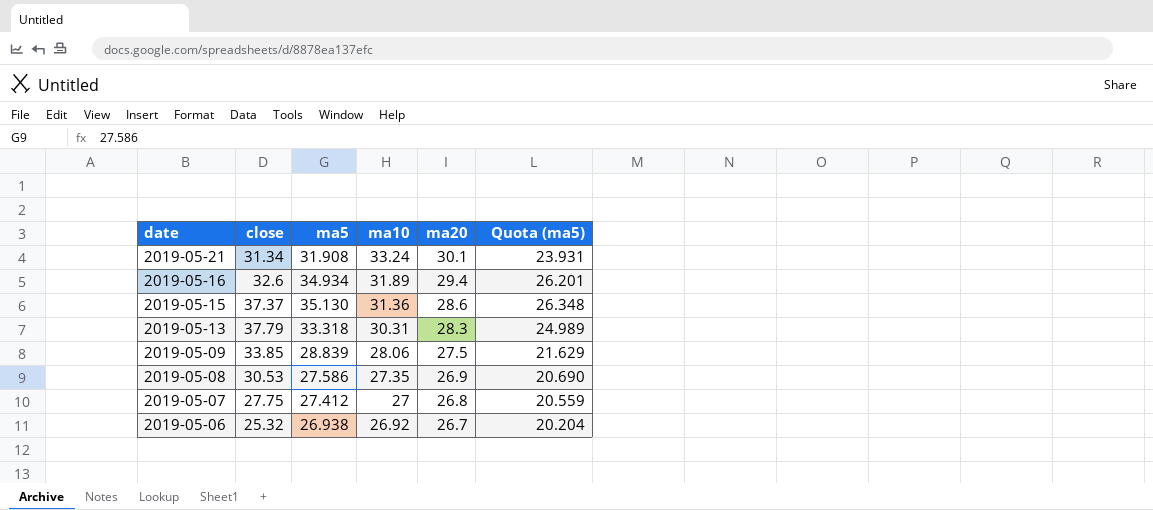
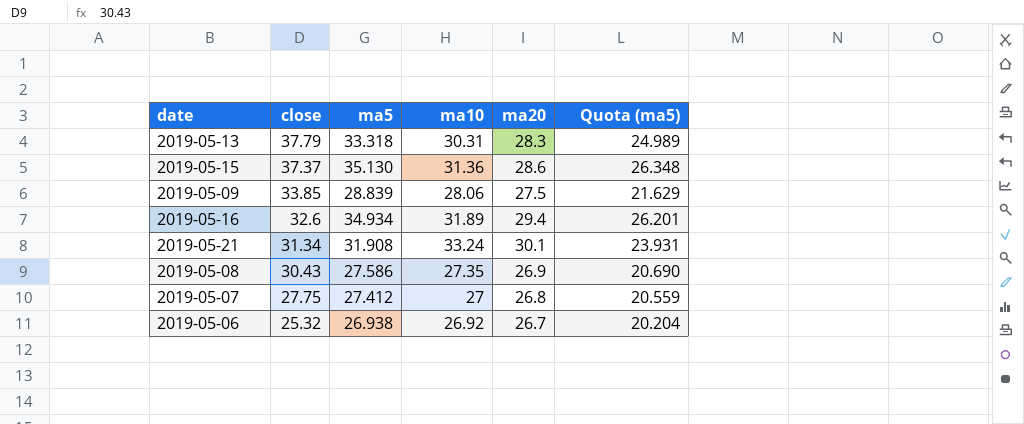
row order: date descending -> close descending
2019-05-08 | close: 30.53 -> 30.43

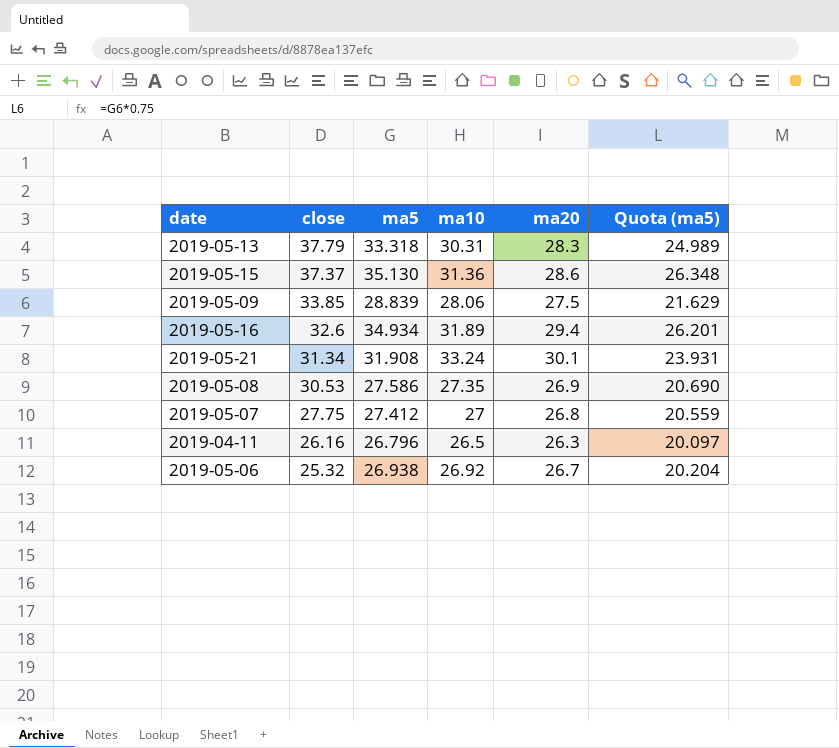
2019-05-08 | close: 30.43 -> 30.53
row 2019-04-11: none -> 26.16 | 26.796 | 26.5 | 26.3 | 20.097

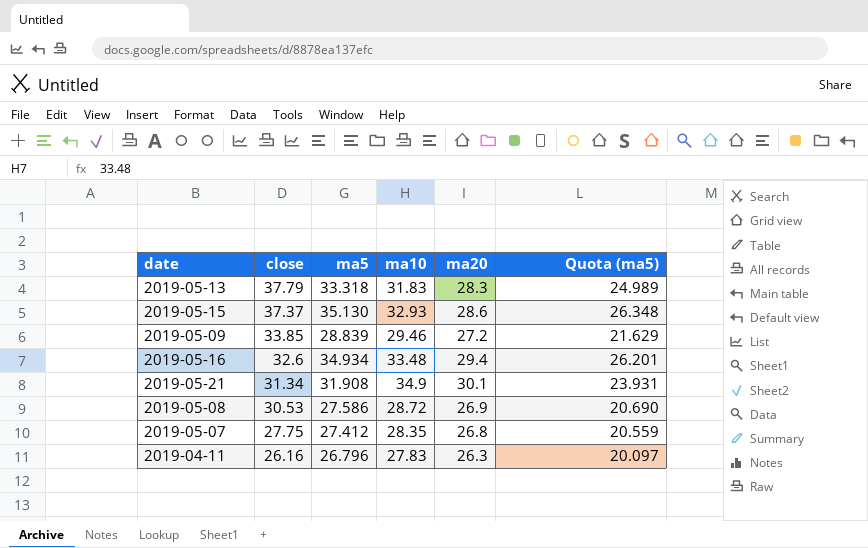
row 2019-05-06: 25.32 | 26.938 | 26.92 | 26.7 | 20.204 -> none
2019-05-13 | ma10: 30.31 -> 31.83
2019-05-15 | ma10: 31.36 -> 32.93
2019-05-09 | ma10: 28.06 -> 29.46
2019-05-09 | ma20: 27.5 -> 27.2
2019-05-16 | ma10: 31.89 -> 33.48
2019-05-21 | ma10: 33.24 -> 34.9
2019-05-08 | ma10: 27.35 -> 28.72
2019-05-07 | ma10: 27 -> 28.35
2019-04-11 | ma10: 26.5 -> 27.83

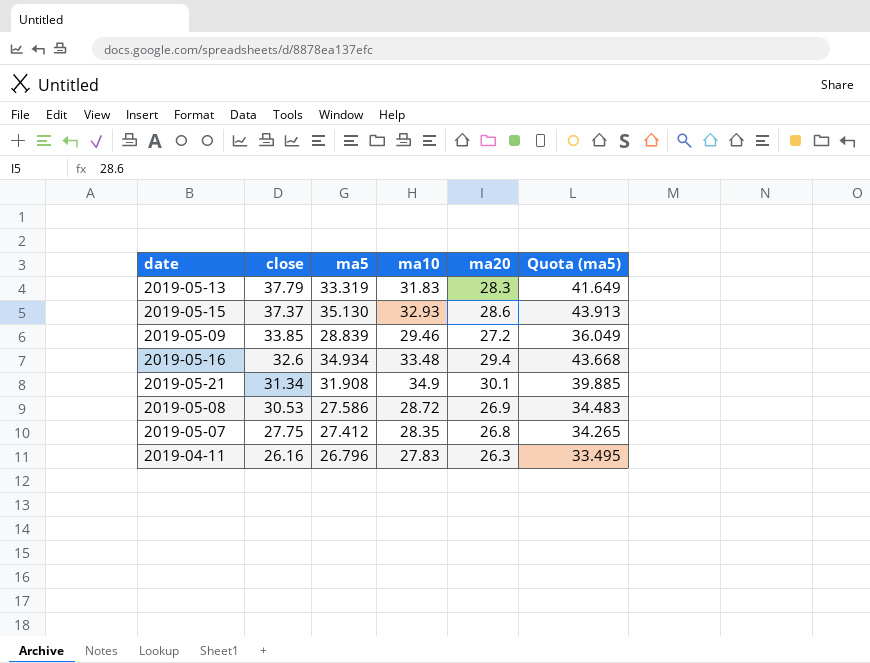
column Quota (ma5) | formula: [ma5] * 0.75 -> [ma5] * 1.25
2019-05-13 | ma5: 33.318 -> 33.319

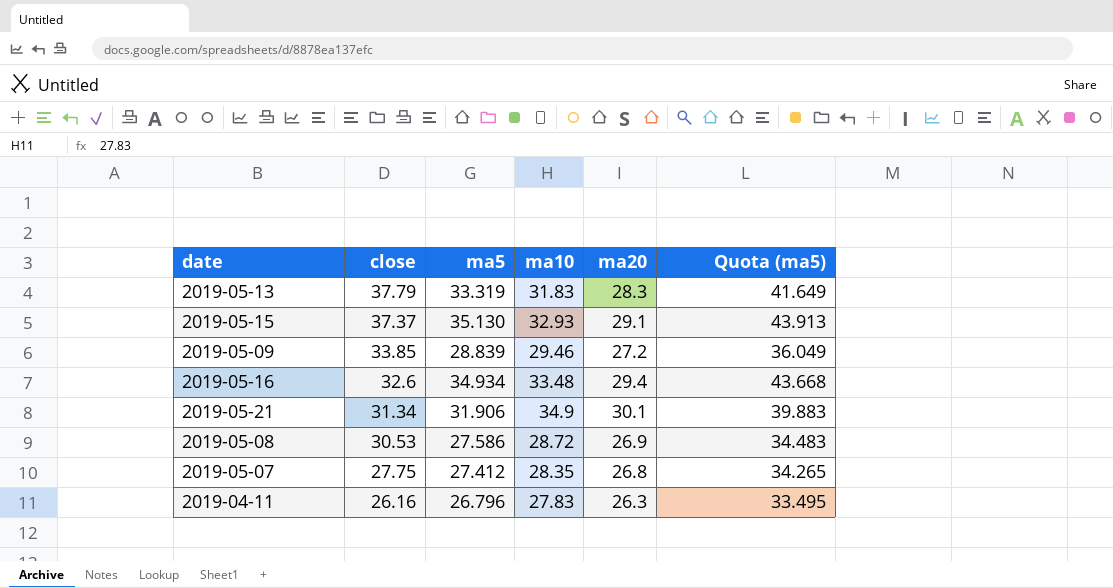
2019-05-15 | ma20: 28.6 -> 29.1
2019-05-21 | ma5: 31.908 -> 31.906
2019-05-21 | Quota (ma5): 39.885 -> 39.883

